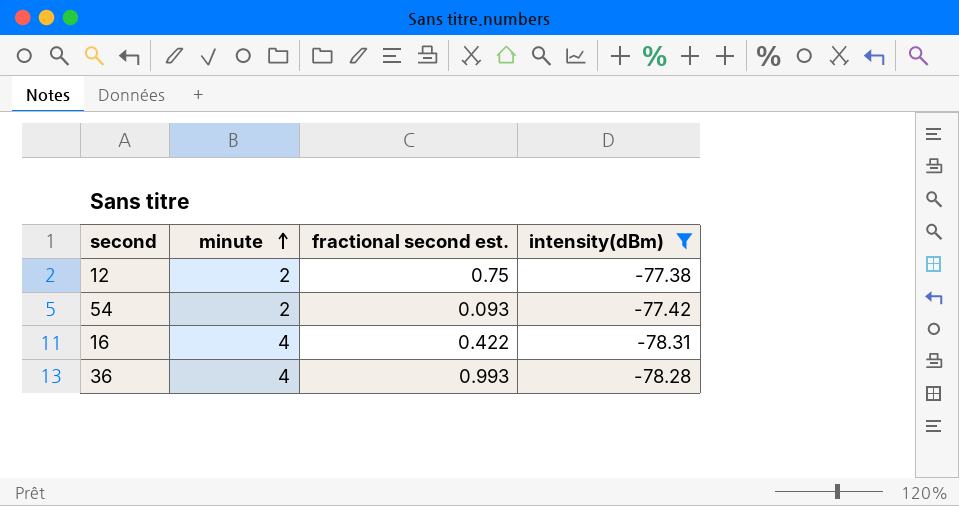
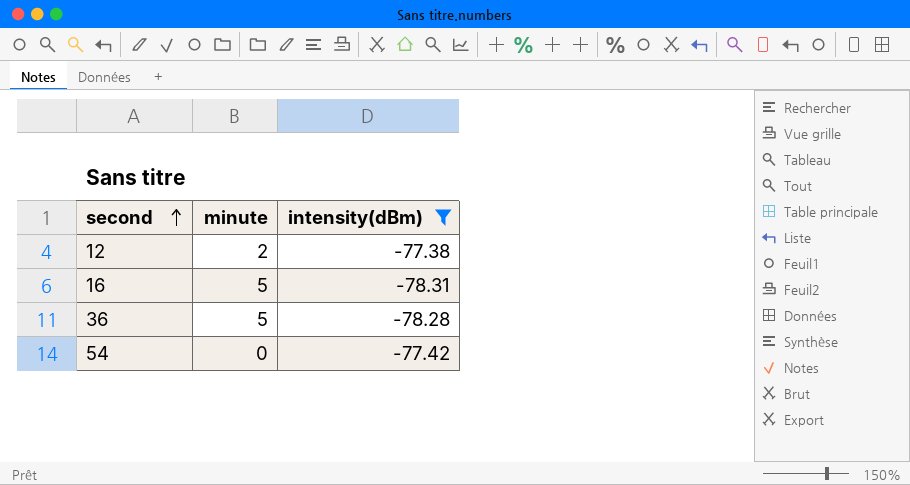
row order: minute ascending -> second ascending
column fractional second est. | position: 3 -> none
16 | minute: 4 -> 5
36 | minute: 4 -> 5
54 | minute: 2 -> 0

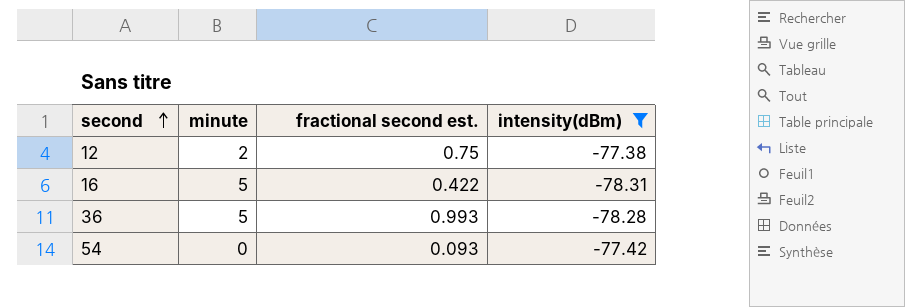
column fractional second est. | position: none -> 3

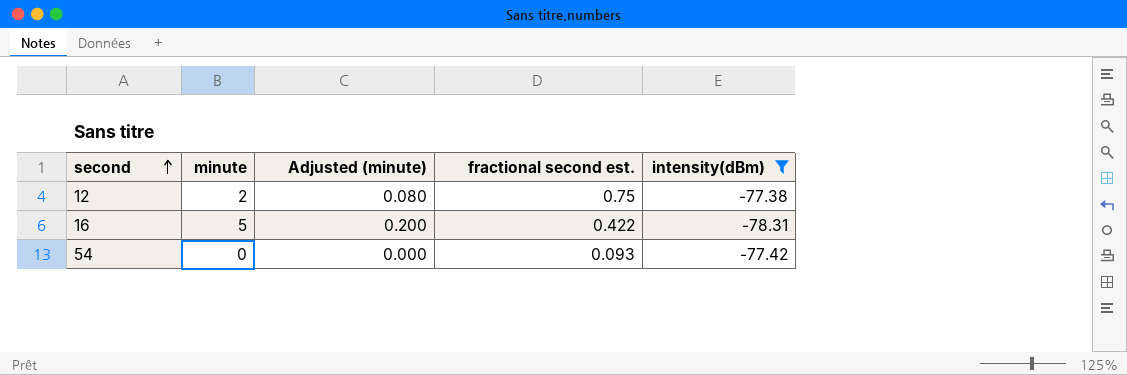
column Adjusted (minute) | formula: none -> [minute] * 0.04
row 36: 5 | 0.993 | -78.28 -> none

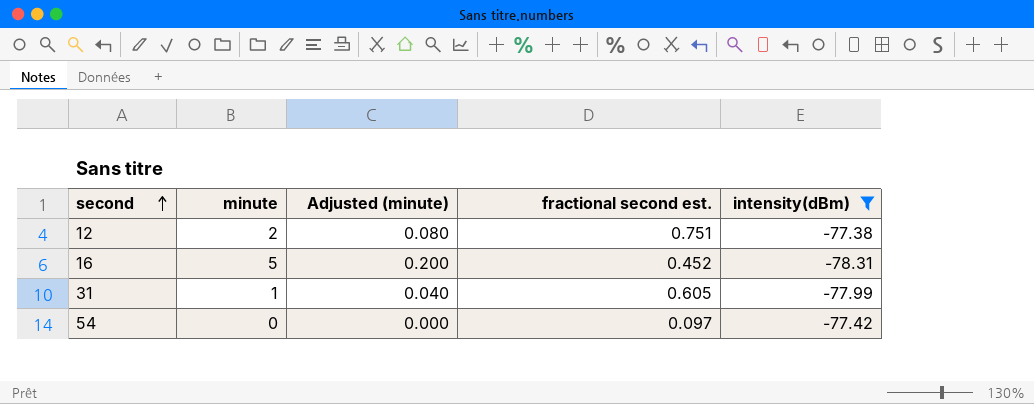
12 | fractional second est.: 0.75 -> 0.751
16 | fractional second est.: 0.422 -> 0.452
row 31: none -> 1 | 0.040 | 0.605 | -77.99
54 | fractional second est.: 0.093 -> 0.097

